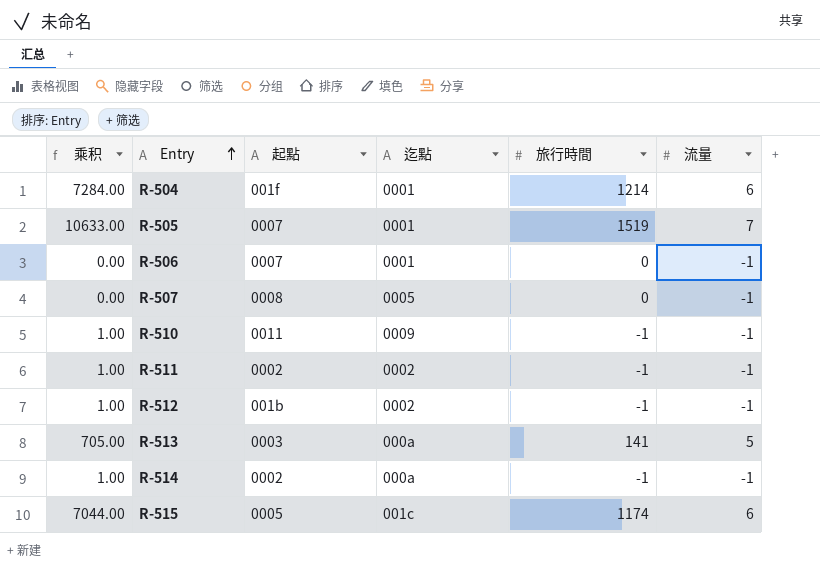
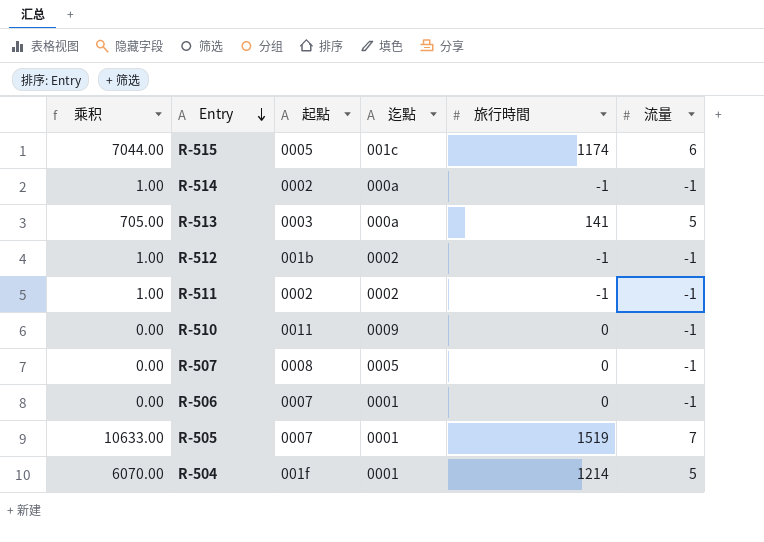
row order: Entry ascending -> Entry descending
R-510 | 乘积: 1.00 -> 0.00
R-510 | 旅行時間: -1 -> 0
R-504 | 乘积: 7284.00 -> 6070.00
R-504 | 流量: 6 -> 5

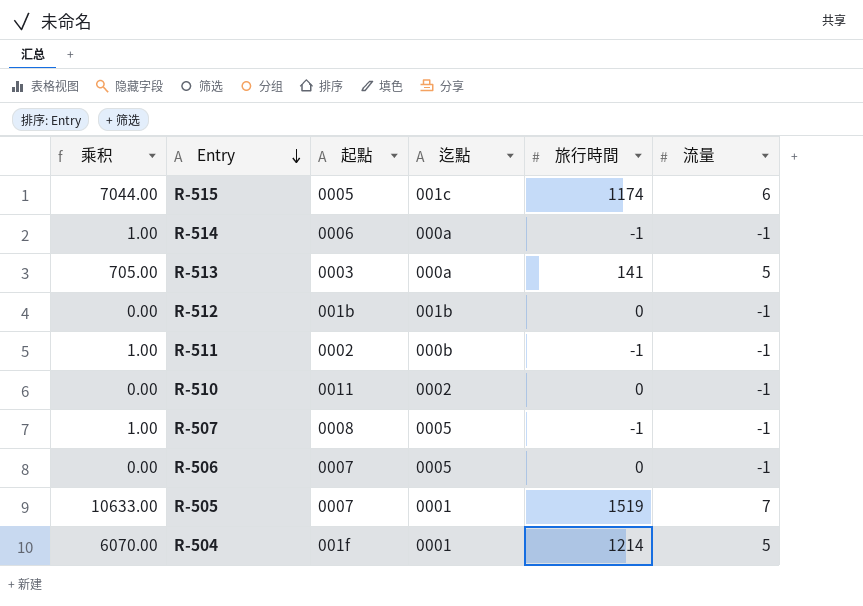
R-514 | 起點: 0002 -> 0006
R-512 | 乘积: 1.00 -> 0.00
R-512 | 迄點: 0002 -> 001b
R-512 | 旅行時間: -1 -> 0
R-511 | 迄點: 0002 -> 000b
R-510 | 迄點: 0009 -> 0002
R-507 | 乘积: 0.00 -> 1.00
R-507 | 旅行時間: 0 -> -1
R-506 | 迄點: 0001 -> 0005

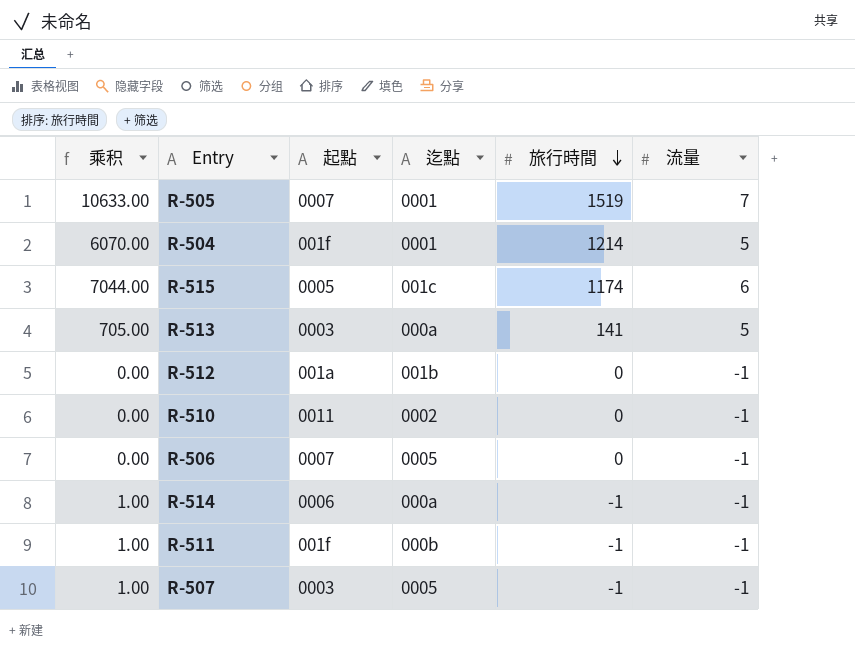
row order: Entry descending -> 旅行時間 descending
R-512 | 起點: 001b -> 001a
R-511 | 起點: 0002 -> 001f
R-507 | 起點: 0008 -> 0003

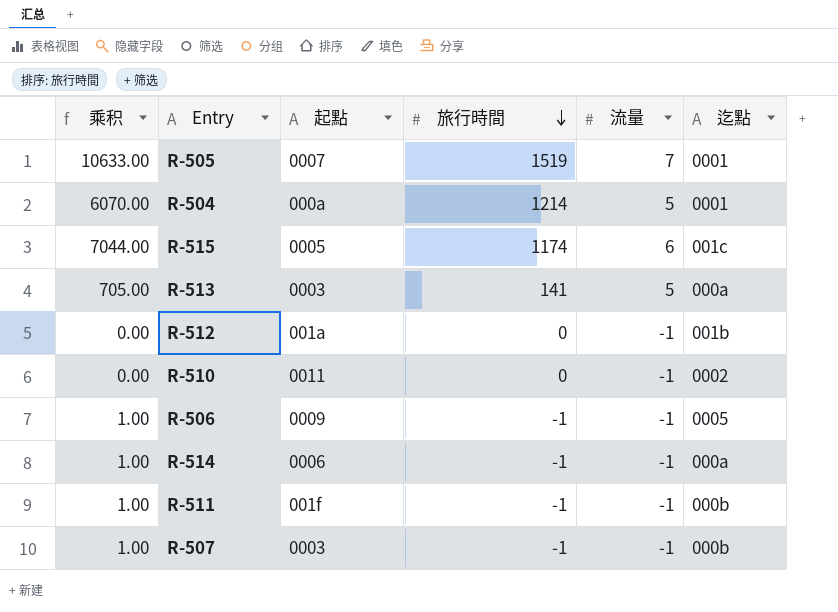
column 迄點 | position: 4 -> 6
R-504 | 起點: 001f -> 000a
R-506 | 乘积: 0.00 -> 1.00
R-506 | 起點: 0007 -> 0009
R-506 | 旅行時間: 0 -> -1
R-507 | 迄點: 0005 -> 000b

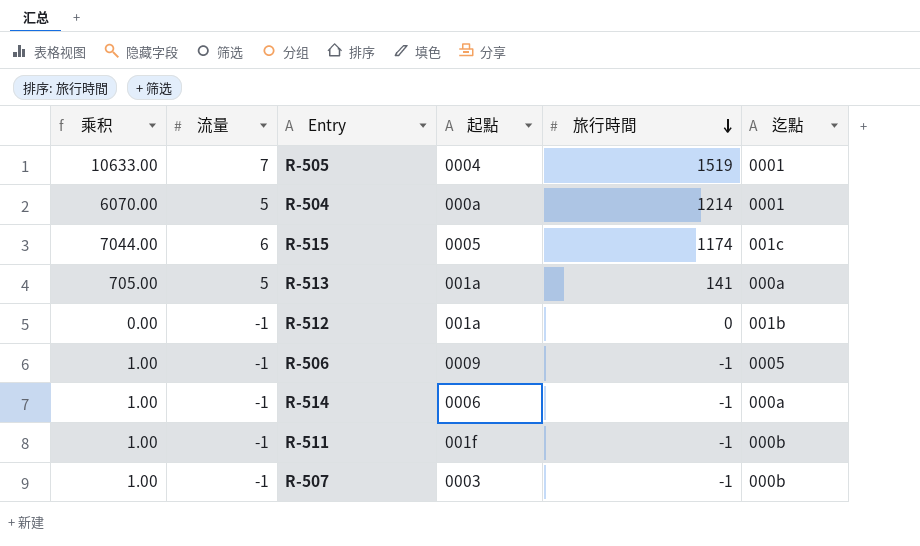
column 流量 | position: 5 -> 2
row R-510: 0.00 | 0011 | 0 | -1 | 0002 -> none
R-505 | 起點: 0007 -> 0004
R-513 | 起點: 0003 -> 001a

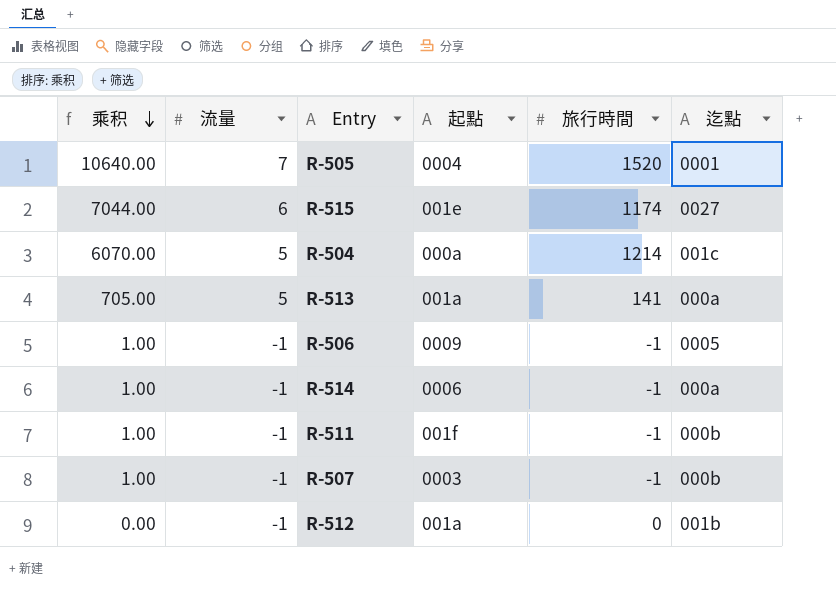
row order: 旅行時間 descending -> 乘积 descending
R-505 | 乘积: 10633.00 -> 10640.00
R-505 | 旅行時間: 1519 -> 1520
R-515 | 起點: 0005 -> 001e
R-515 | 迄點: 001c -> 0027
R-504 | 迄點: 0001 -> 001c

